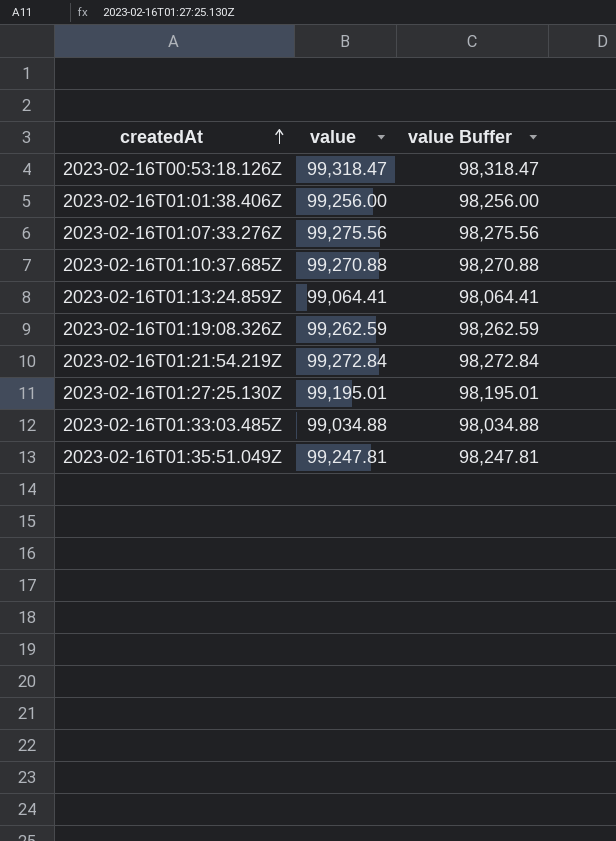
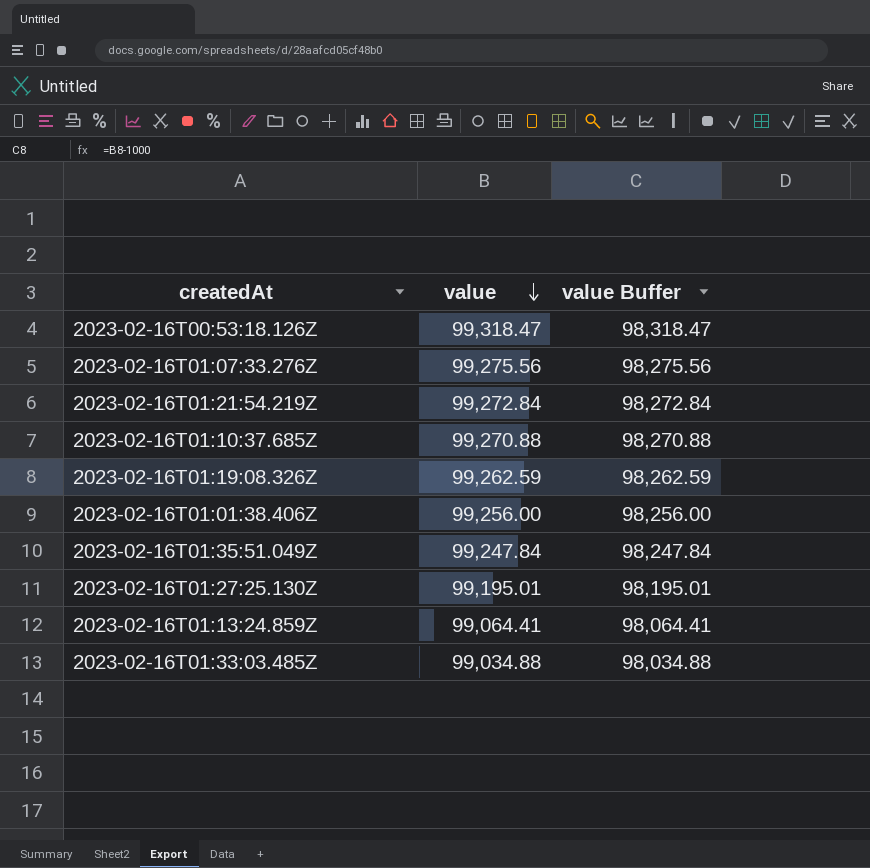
row order: createdAt ascending -> value descending
2023-02-16T01:35:51.049Z | value: 99,247.81 -> 99,247.84
2023-02-16T01:35:51.049Z | value Buffer: 98,247.81 -> 98,247.84

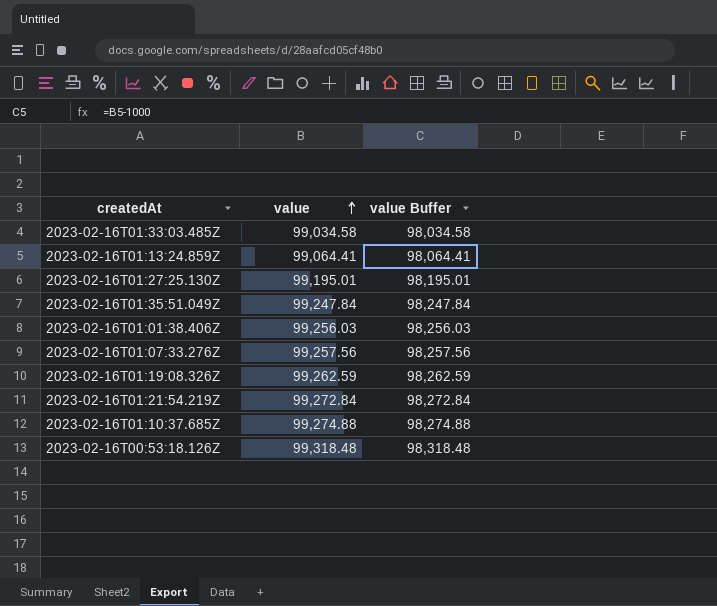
row order: value descending -> value ascending
2023-02-16T01:33:03.485Z | value: 99,034.88 -> 99,034.58
2023-02-16T01:33:03.485Z | value Buffer: 98,034.88 -> 98,034.58
2023-02-16T01:01:38.406Z | value: 99,256.00 -> 99,256.03
2023-02-16T01:01:38.406Z | value Buffer: 98,256.00 -> 98,256.03
2023-02-16T01:07:33.276Z | value: 99,275.56 -> 99,257.56
2023-02-16T01:07:33.276Z | value Buffer: 98,275.56 -> 98,257.56
2023-02-16T01:10:37.685Z | value: 99,270.88 -> 99,274.88
2023-02-16T01:10:37.685Z | value Buffer: 98,270.88 -> 98,274.88
2023-02-16T00:53:18.126Z | value: 99,318.47 -> 99,318.48
2023-02-16T00:53:18.126Z | value Buffer: 98,318.47 -> 98,318.48

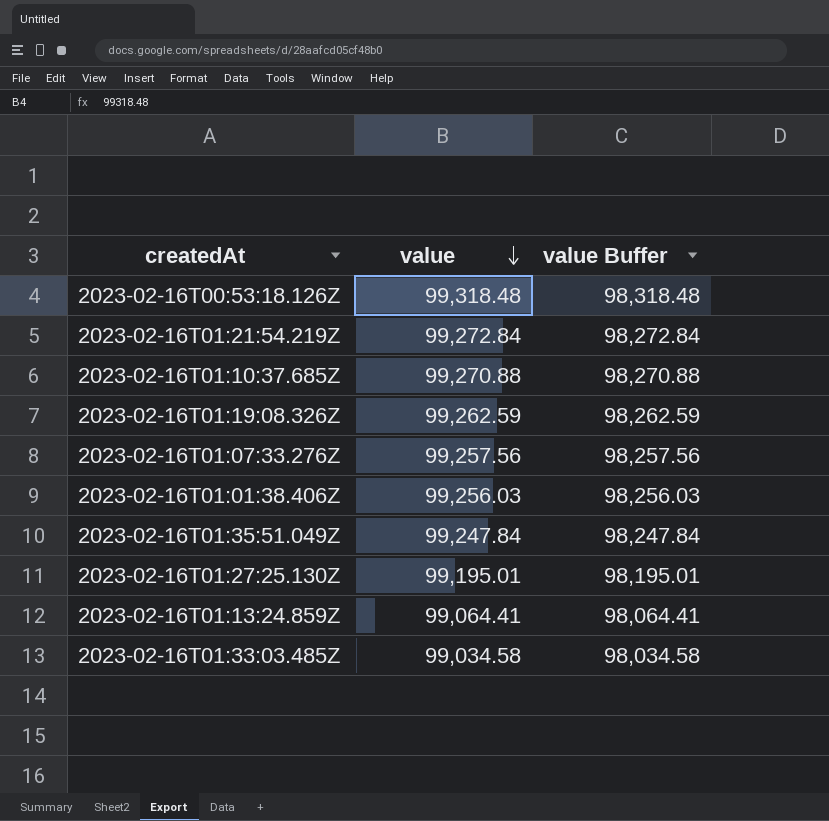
row order: value ascending -> value descending
2023-02-16T01:10:37.685Z | value: 99,274.88 -> 99,270.88
2023-02-16T01:10:37.685Z | value Buffer: 98,274.88 -> 98,270.88

